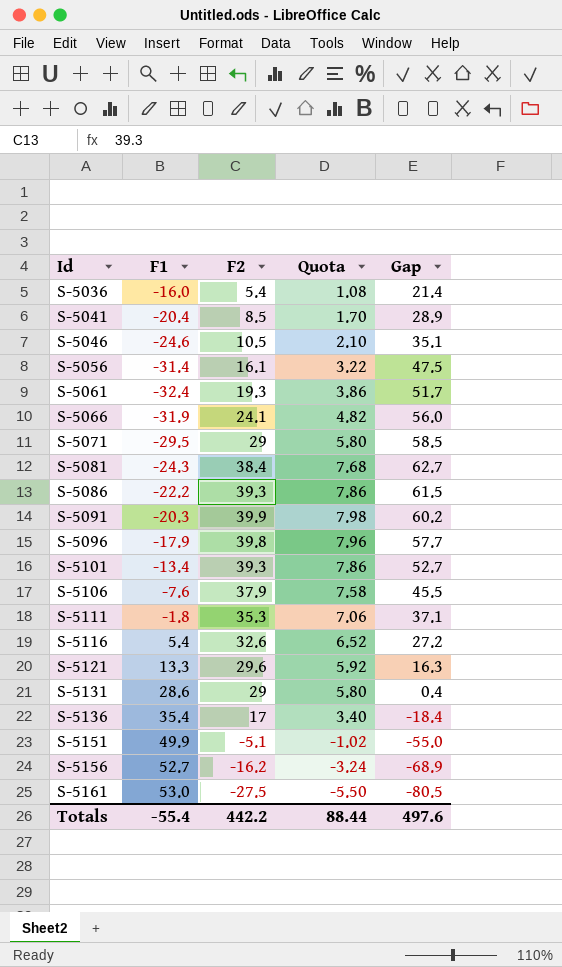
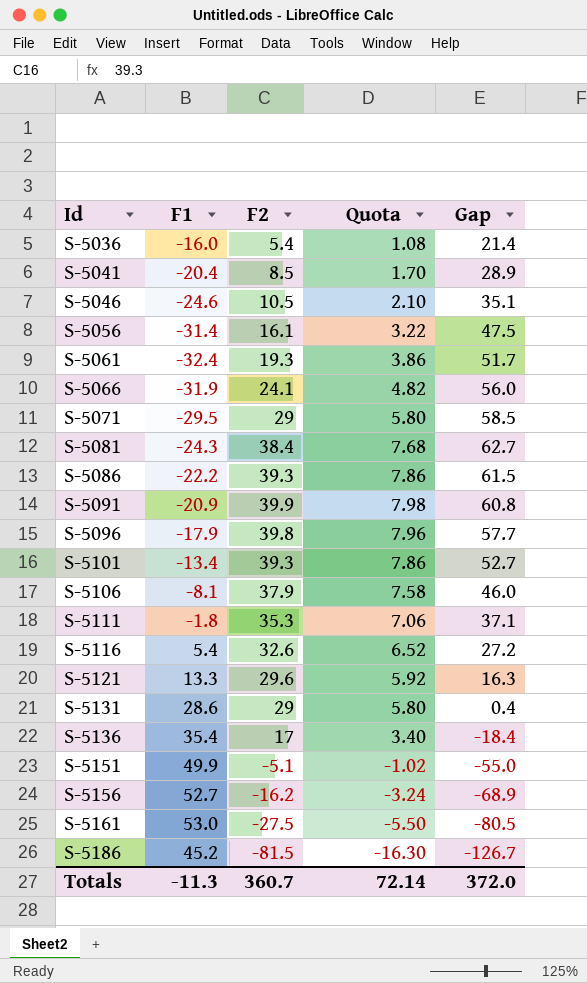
S-5091 | F1: -20.3 -> -20.9
S-5091 | Gap: 60.2 -> 60.8
S-5106 | F1: -7.6 -> -8.1
S-5106 | Gap: 45.5 -> 46.0
row S-5186: none -> 45.2 | -81.5 | -16.30 | -126.7
Totals | F1: -55.4 -> -11.3
Totals | F2: 442.2 -> 360.7
Totals | Quota: 88.44 -> 72.14
Totals | Gap: 497.6 -> 372.0

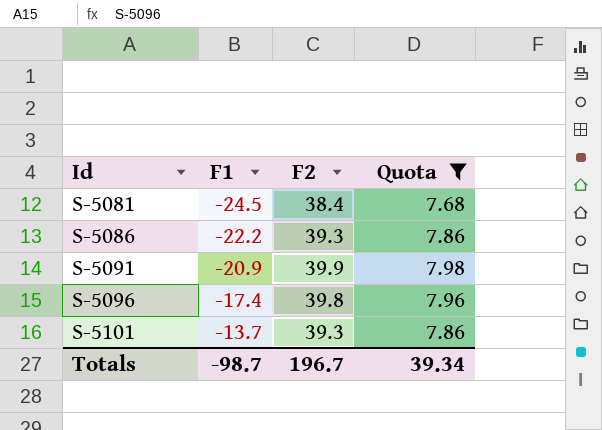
filter: none -> Quota >= 7.68
column Gap | formula: [F2] - [F1] -> none
S-5081 | F1: -24.3 -> -24.5
S-5096 | F1: -17.9 -> -17.4
S-5101 | F1: -13.4 -> -13.7
Totals | F1: -11.3 -> -98.7
Totals | F2: 360.7 -> 196.7
Totals | Quota: 72.14 -> 39.34

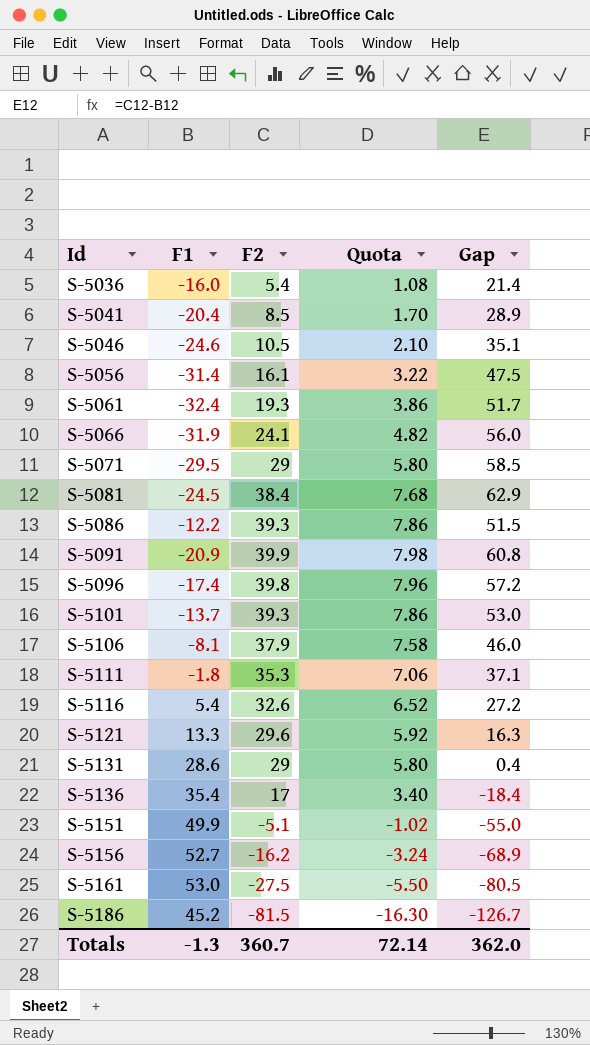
filter: Quota >= 7.68 -> none
column Gap | formula: none -> [F2] - [F1]
S-5086 | F1: -22.2 -> -12.2
Totals | F1: -98.7 -> -1.3
Totals | F2: 196.7 -> 360.7
Totals | Quota: 39.34 -> 72.14

